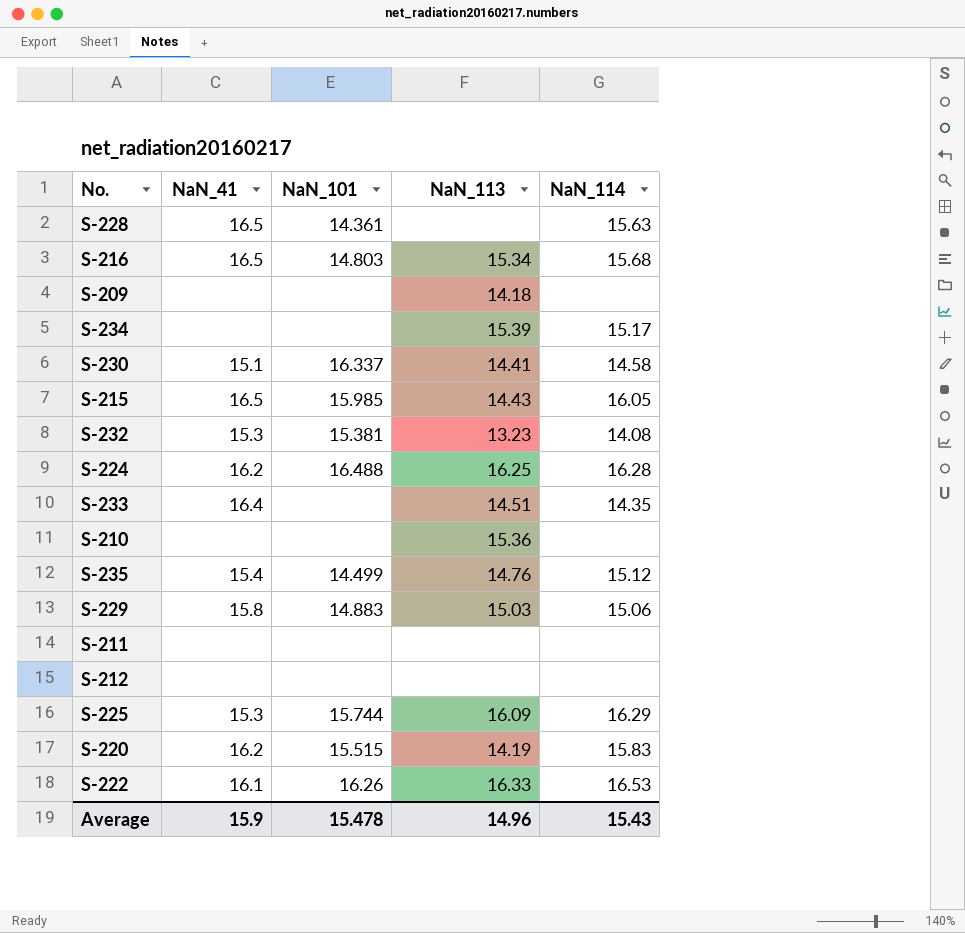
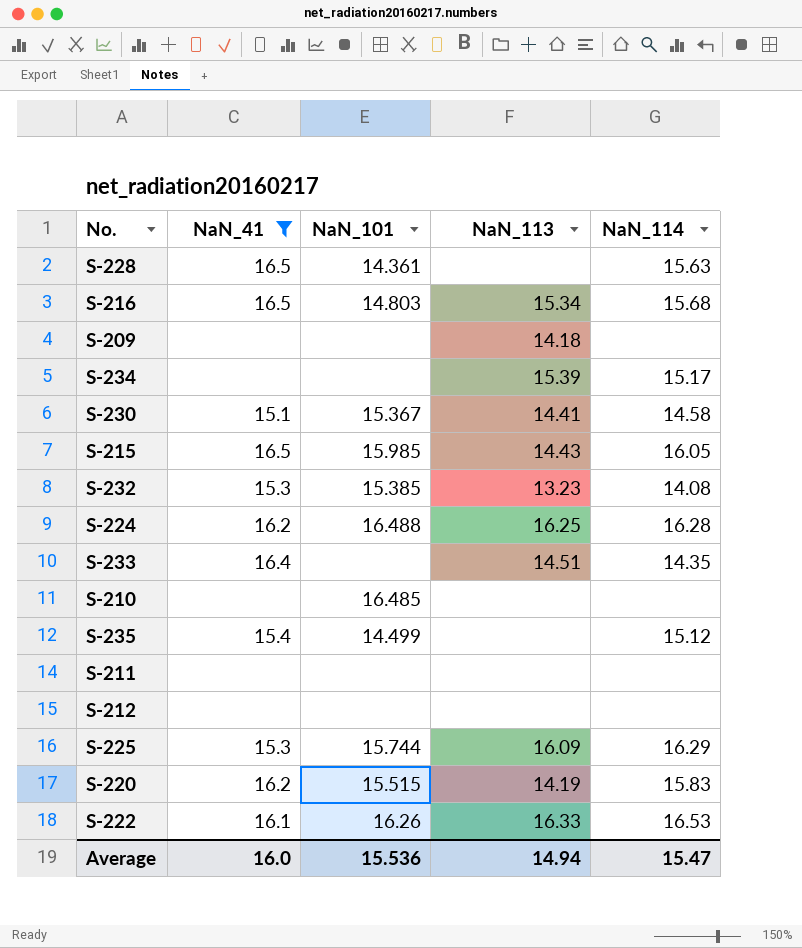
filter: none -> NaN_41 != 15.8
S-230 | NaN_101: 16.337 -> 15.367
S-232 | NaN_101: 15.381 -> 15.385
S-210 | NaN_101: none -> 16.485
S-210 | NaN_113: 15.36 -> none
S-235 | NaN_113: 14.76 -> none
Average | NaN_41: 15.9 -> 16.0
Average | NaN_101: 15.478 -> 15.536
Average | NaN_113: 14.96 -> 14.94
Average | NaN_114: 15.43 -> 15.47

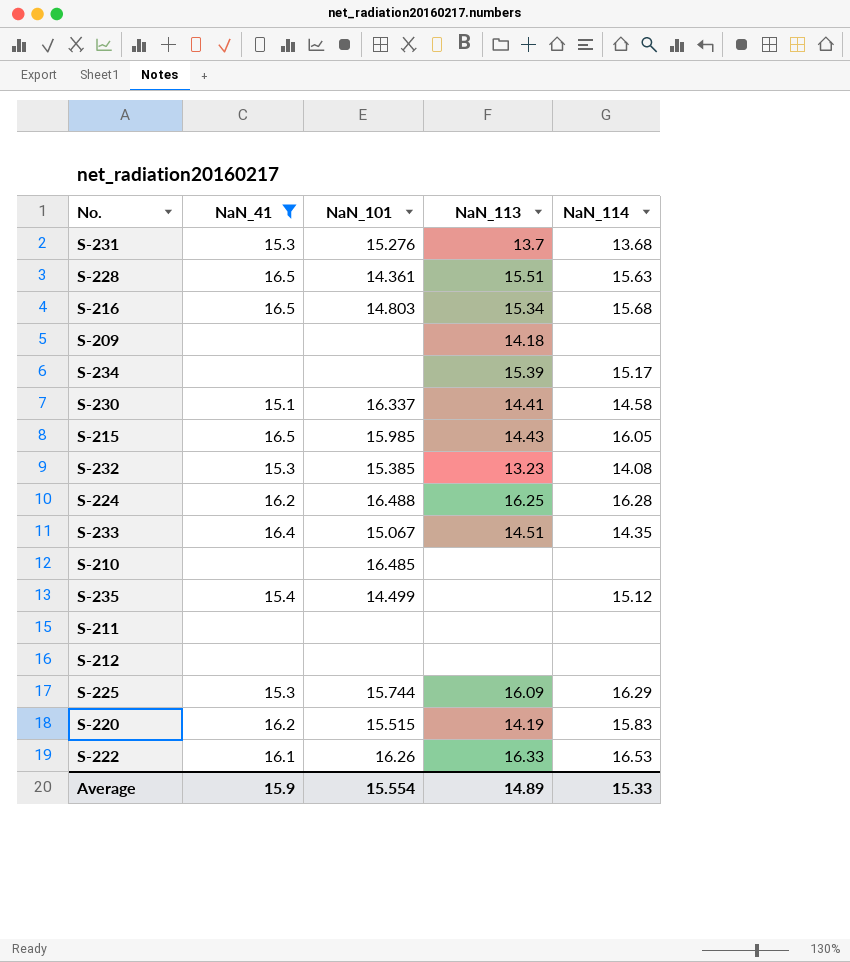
row S-231: none -> 15.3 | 15.276 | 13.7 | 13.68
S-228 | NaN_113: none -> 15.51
S-230 | NaN_101: 15.367 -> 16.337
S-233 | NaN_101: none -> 15.067
Average | NaN_41: 16.0 -> 15.9
Average | NaN_101: 15.536 -> 15.554
Average | NaN_113: 14.94 -> 14.89
Average | NaN_114: 15.47 -> 15.33

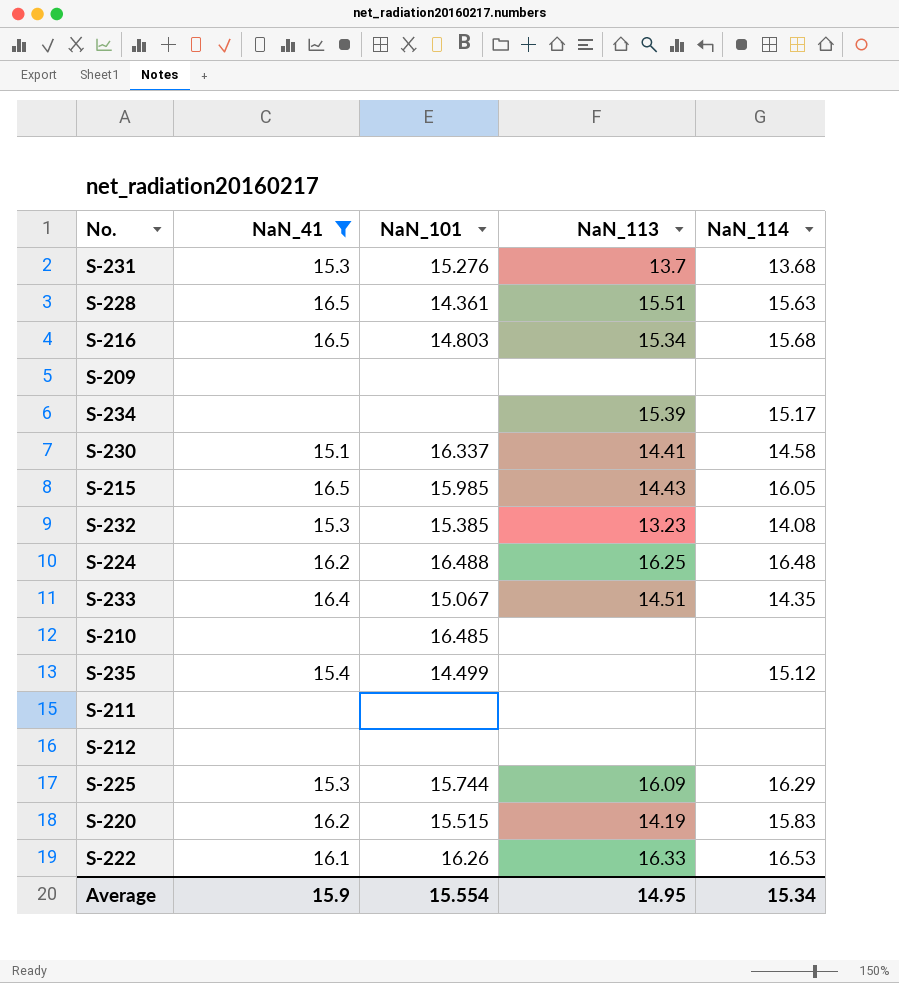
S-209 | NaN_113: 14.18 -> none
S-224 | NaN_114: 16.28 -> 16.48
Average | NaN_113: 14.89 -> 14.95
Average | NaN_114: 15.33 -> 15.34

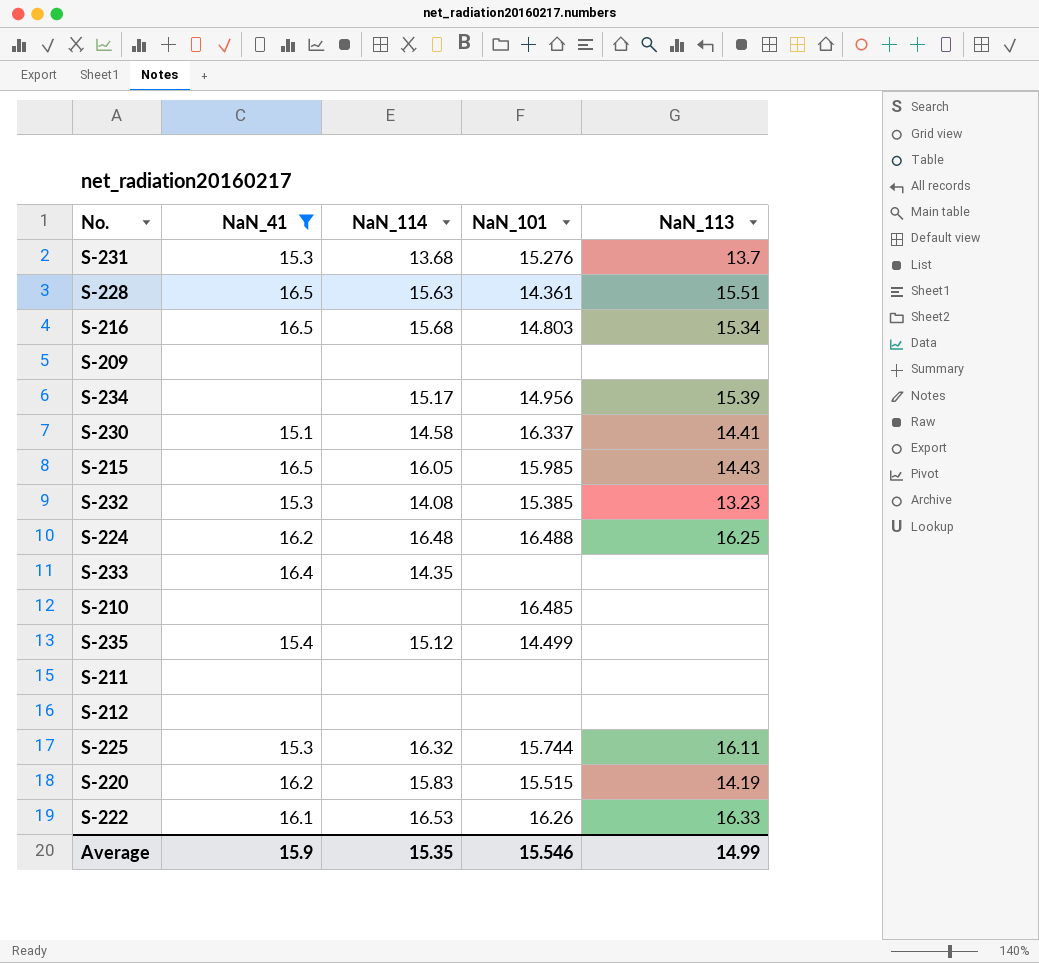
column NaN_114 | position: 5 -> 3
S-234 | NaN_101: none -> 14.956
S-233 | NaN_101: 15.067 -> none
S-233 | NaN_113: 14.51 -> none
S-225 | NaN_114: 16.29 -> 16.32
S-225 | NaN_113: 16.09 -> 16.11
Average | NaN_114: 15.34 -> 15.35
Average | NaN_101: 15.554 -> 15.546
Average | NaN_113: 14.95 -> 14.99

